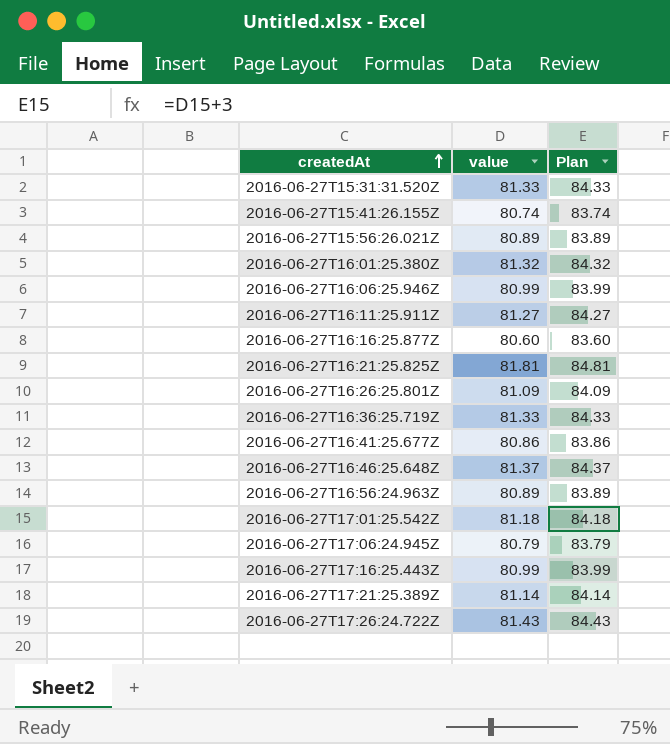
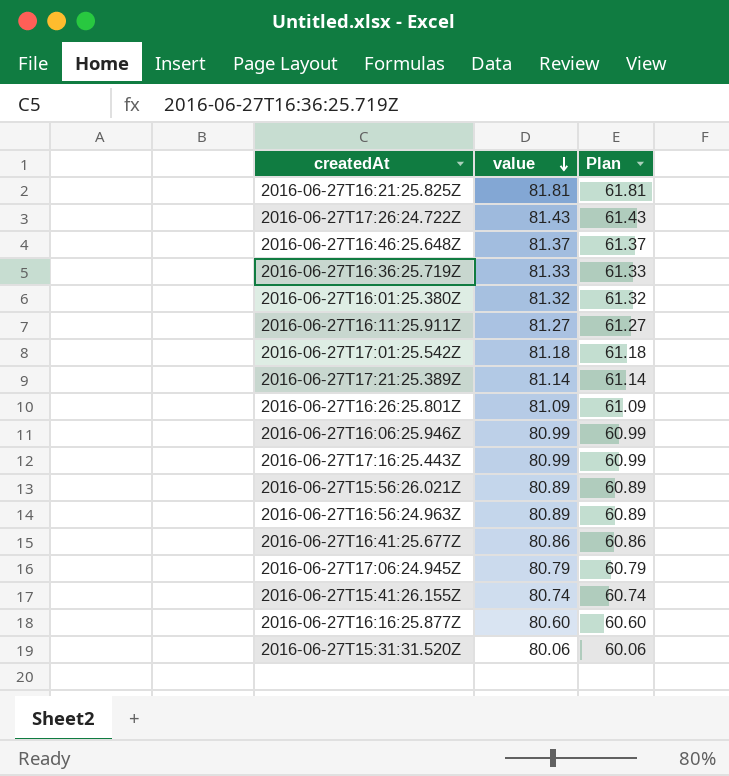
row order: createdAt ascending -> value descending
column Plan | formula: [value] + 3 -> [value] - 20
2016-06-27T15:31:31.520Z | value: 81.33 -> 80.06

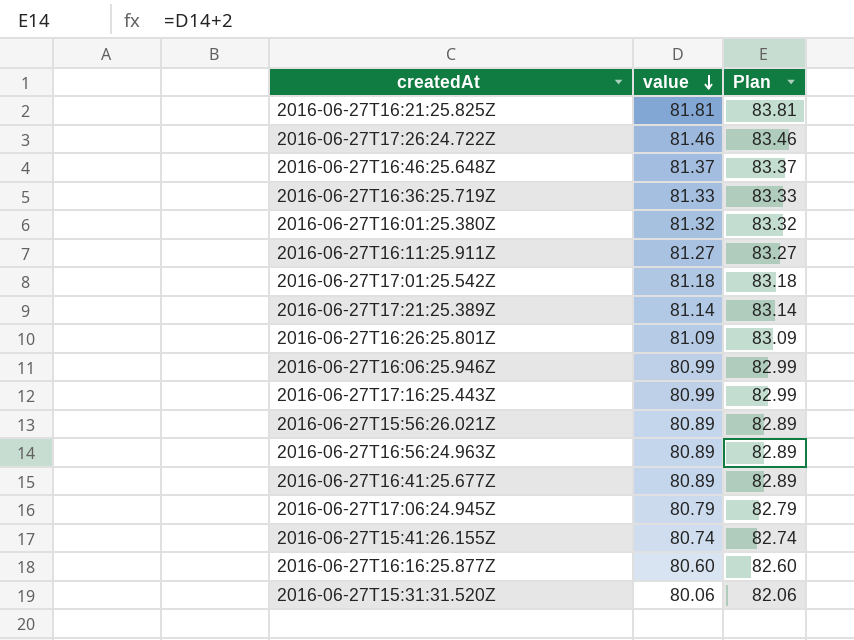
column Plan | formula: [value] - 20 -> [value] + 2
2016-06-27T17:26:24.722Z | value: 81.43 -> 81.46
2016-06-27T16:41:25.677Z | value: 80.86 -> 80.89

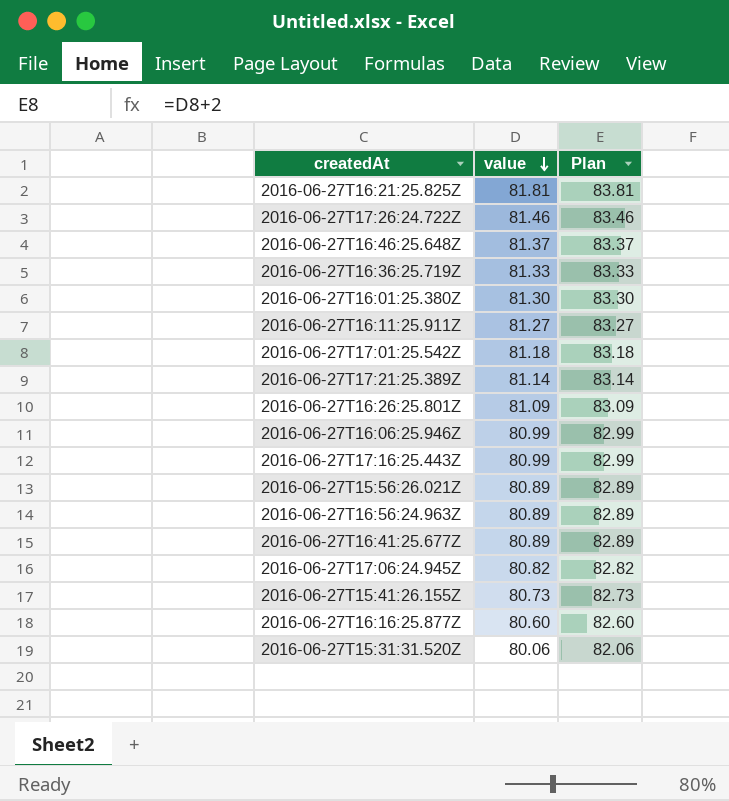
2016-06-27T16:01:25.380Z | value: 81.32 -> 81.30
2016-06-27T16:01:25.380Z | Plan: 83.32 -> 83.30
2016-06-27T17:06:24.945Z | value: 80.79 -> 80.82
2016-06-27T17:06:24.945Z | Plan: 82.79 -> 82.82
2016-06-27T15:41:26.155Z | value: 80.74 -> 80.73
2016-06-27T15:41:26.155Z | Plan: 82.74 -> 82.73

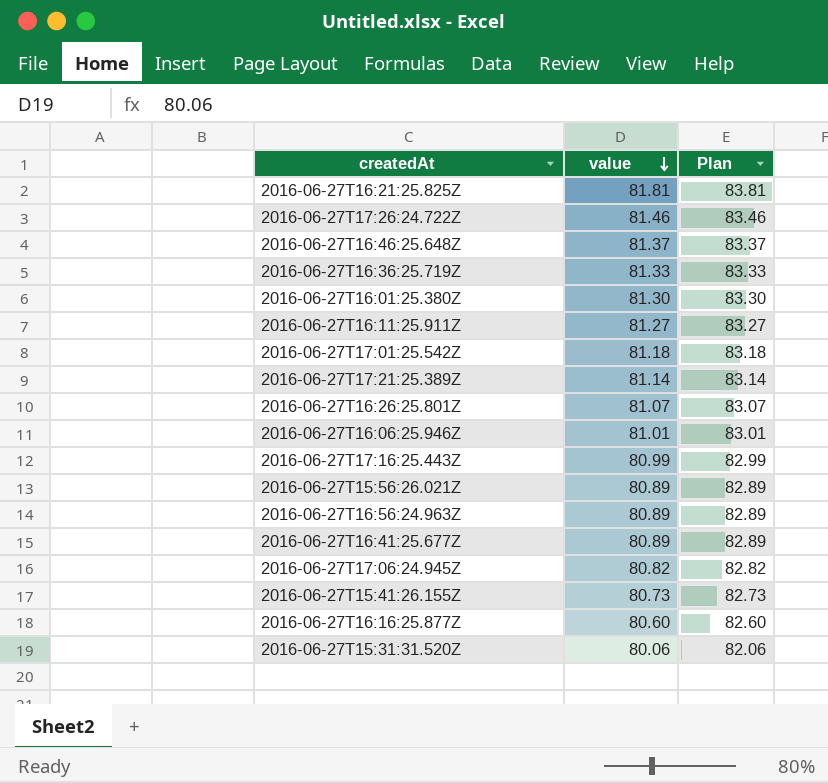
2016-06-27T16:26:25.801Z | value: 81.09 -> 81.07
2016-06-27T16:26:25.801Z | Plan: 83.09 -> 83.07
2016-06-27T16:06:25.946Z | value: 80.99 -> 81.01
2016-06-27T16:06:25.946Z | Plan: 82.99 -> 83.01

